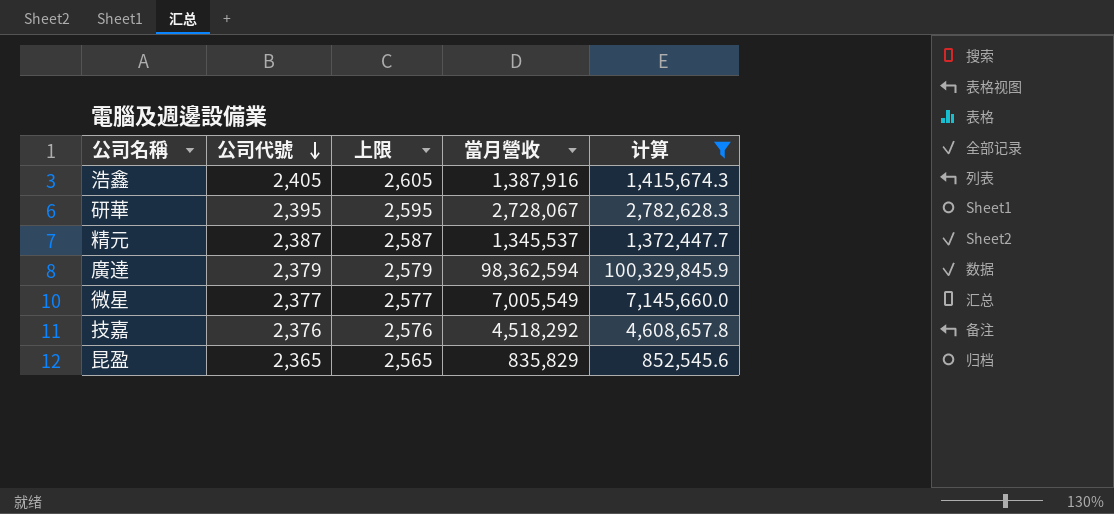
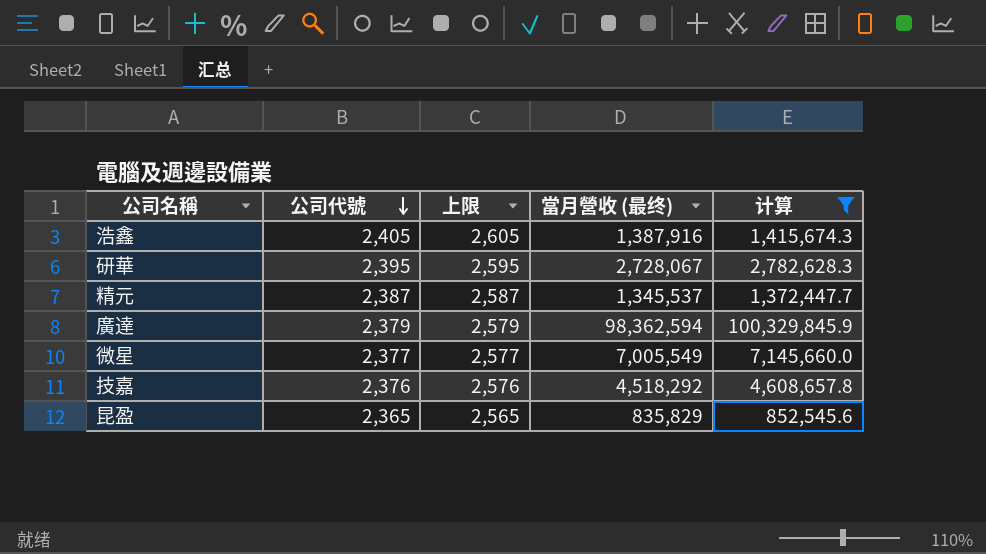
column name: 當月營收 -> 當月營收 (最终)

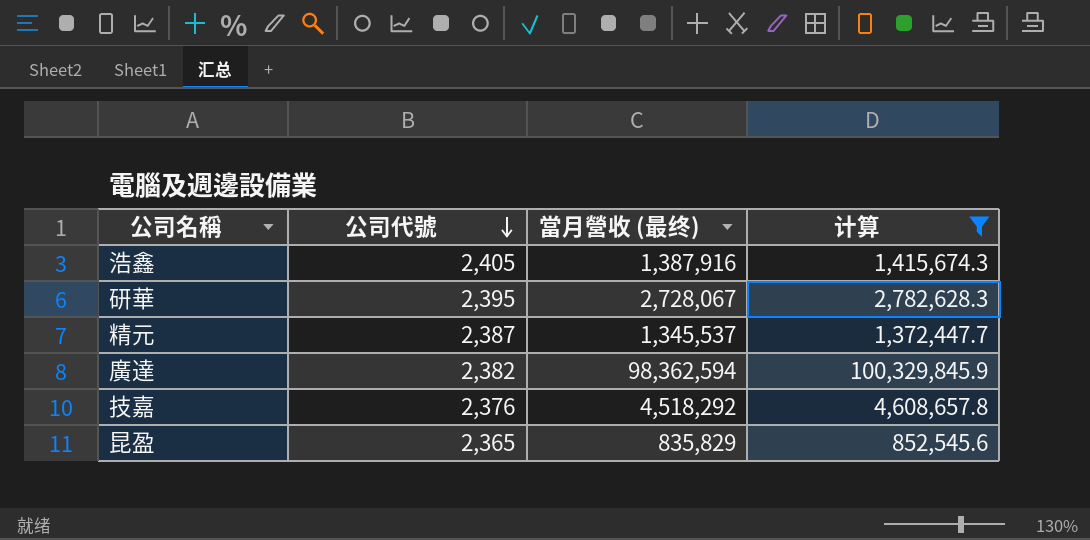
column 上限 | formula: [公司代號] + 200 -> none
row 微星: 2,377 | 2,577 | 7,005,549 | 7,145,660.0 -> none
廣達 | 公司代號: 2,379 -> 2,382

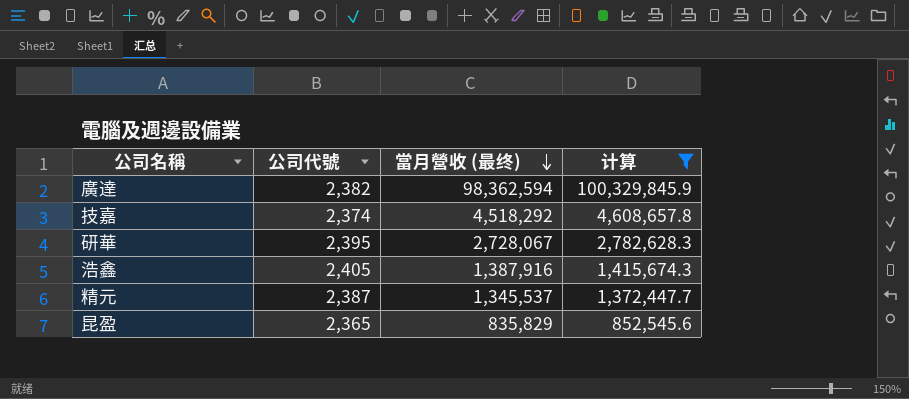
row order: 公司代號 descending -> 當月營收 (最终) descending
技嘉 | 公司代號: 2,376 -> 2,374

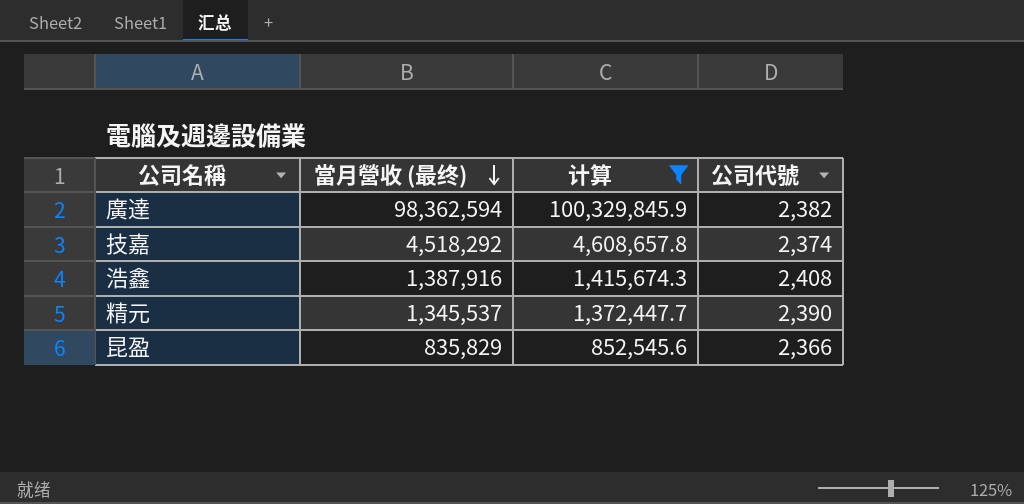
column 公司代號 | position: 2 -> 4
row 研華: 2,395 | 2,728,067 | 2,782,628.3 -> none
浩鑫 | 公司代號: 2,405 -> 2,408
精元 | 公司代號: 2,387 -> 2,390
昆盈 | 公司代號: 2,365 -> 2,366

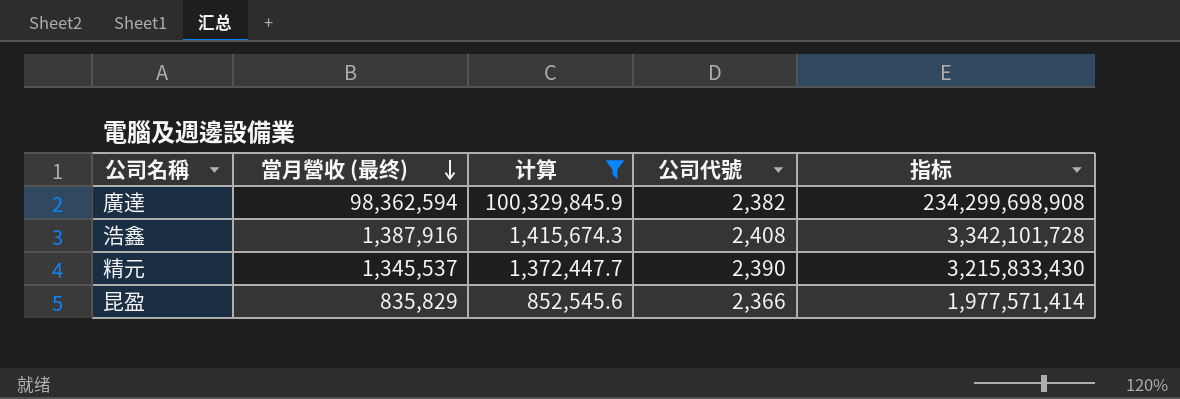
column 指标 | formula: none -> [當月營收 (最终)] * [公司代號]
row 技嘉: 4,518,292 | 4,608,657.8 | 2,374 -> none

